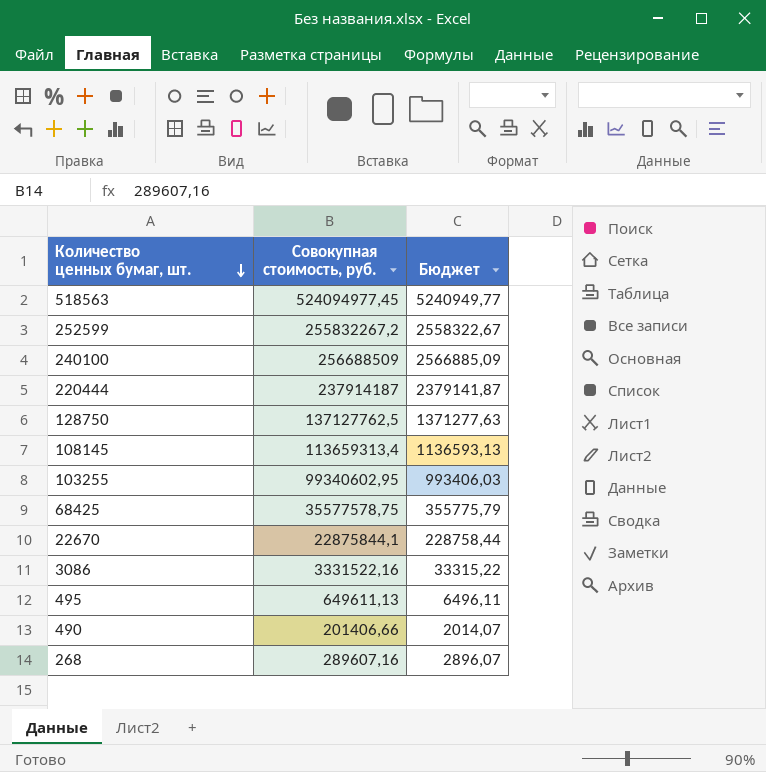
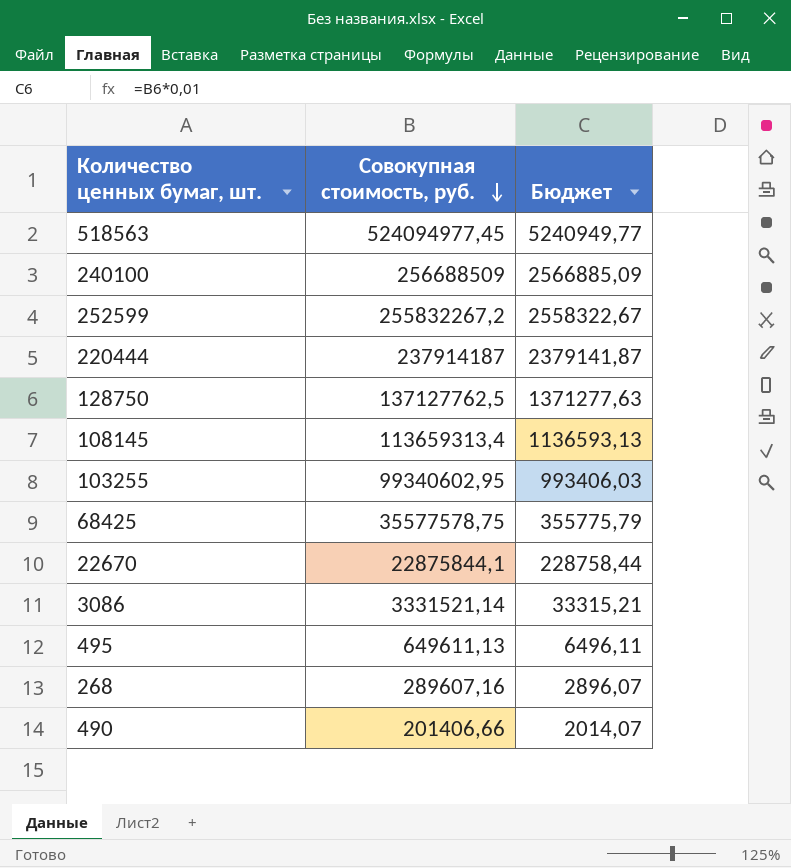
row order: Количество ценных бумаг, шт. descending -> Совокупная стоимость, руб. descending
3086 | Совокупная стоимость, руб.: 3331522,16 -> 3331521,14
3086 | Бюджет: 33315,22 -> 33315,21

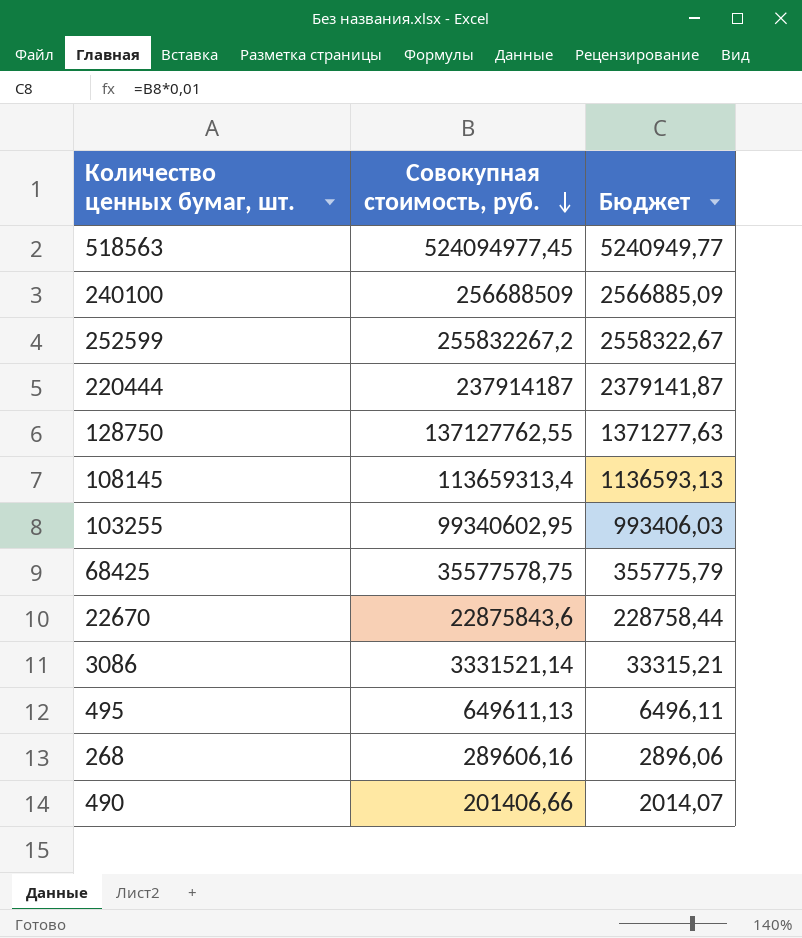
128750 | Совокупная стоимость, руб.: 137127762,5 -> 137127762,55
22670 | Совокупная стоимость, руб.: 22875844,1 -> 22875843,6
268 | Совокупная стоимость, руб.: 289607,16 -> 289606,16
268 | Бюджет: 2896,07 -> 2896,06

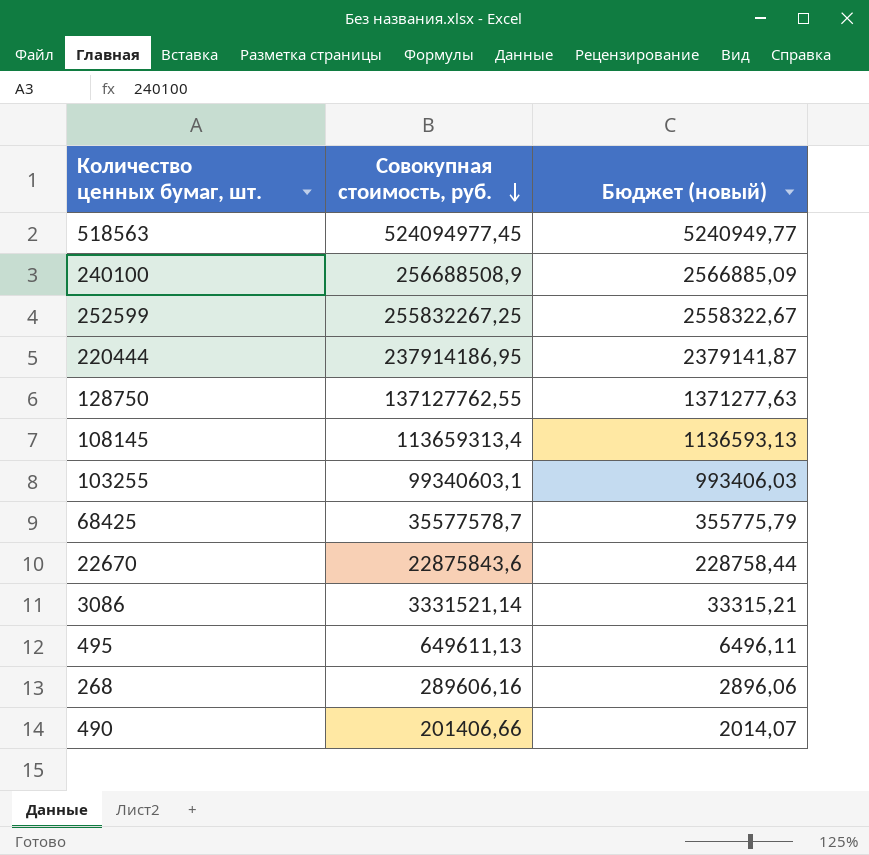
column name: Бюджет -> Бюджет (новый)
240100 | Совокупная стоимость, руб.: 256688509 -> 256688508,9
252599 | Совокупная стоимость, руб.: 255832267,2 -> 255832267,25
220444 | Совокупная стоимость, руб.: 237914187 -> 237914186,95
103255 | Совокупная стоимость, руб.: 99340602,95 -> 99340603,1
68425 | Совокупная стоимость, руб.: 35577578,75 -> 35577578,7

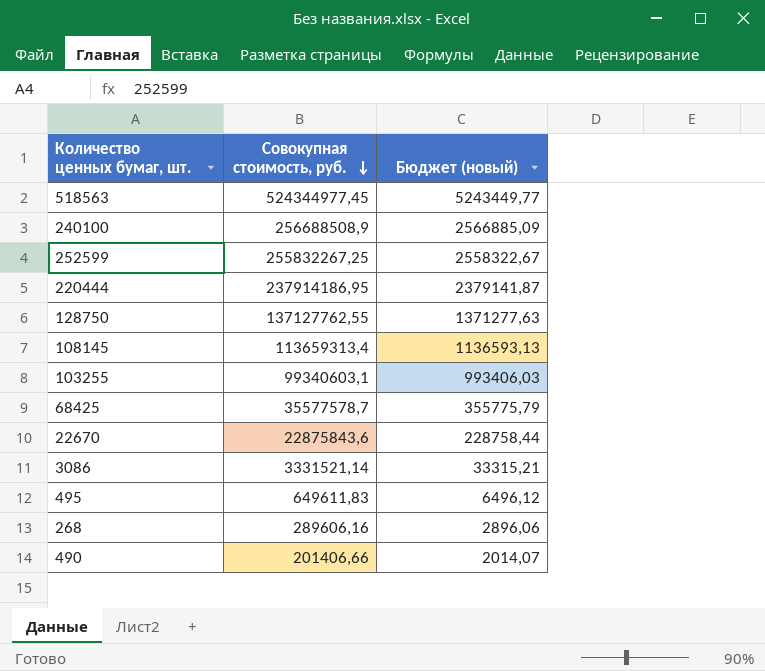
518563 | Совокупная стоимость, руб.: 524094977,45 -> 524344977,45
518563 | Бюджет (новый): 5240949,77 -> 5243449,77
495 | Совокупная стоимость, руб.: 649611,13 -> 649611,83
495 | Бюджет (новый): 6496,11 -> 6496,12

